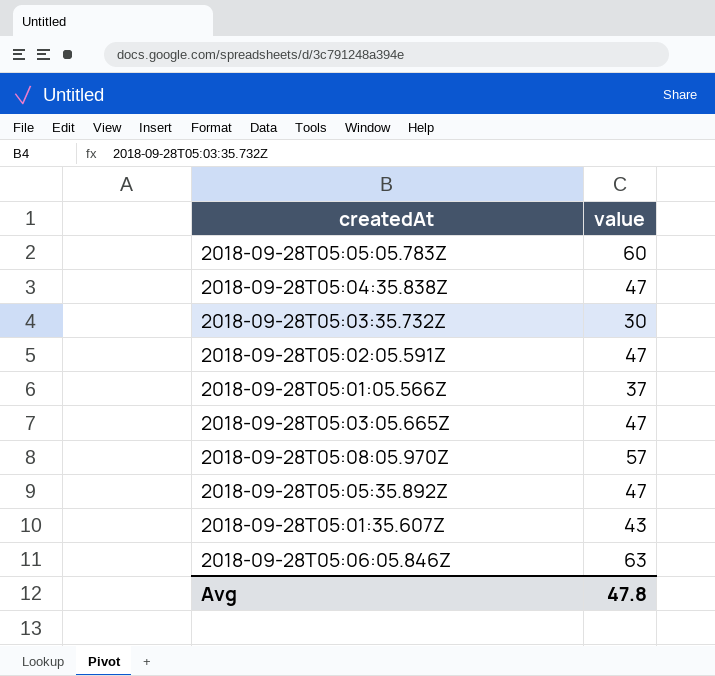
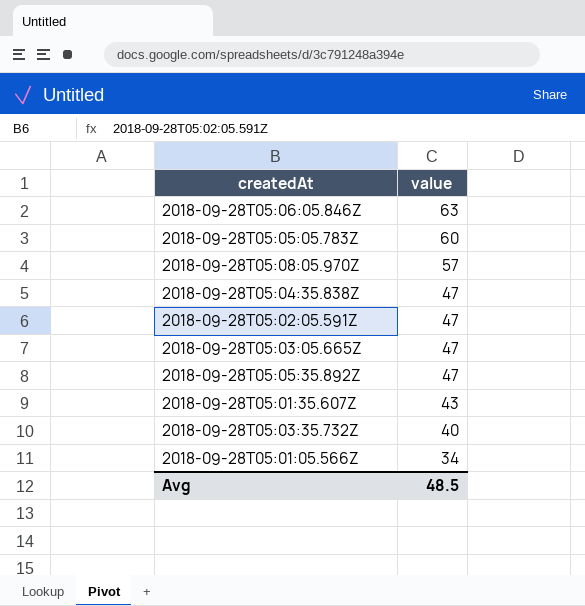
row order: none -> value descending
2018-09-28T05:03:35.732Z | value: 30 -> 40
2018-09-28T05:01:05.566Z | value: 37 -> 34
Avg | value: 47.8 -> 48.5

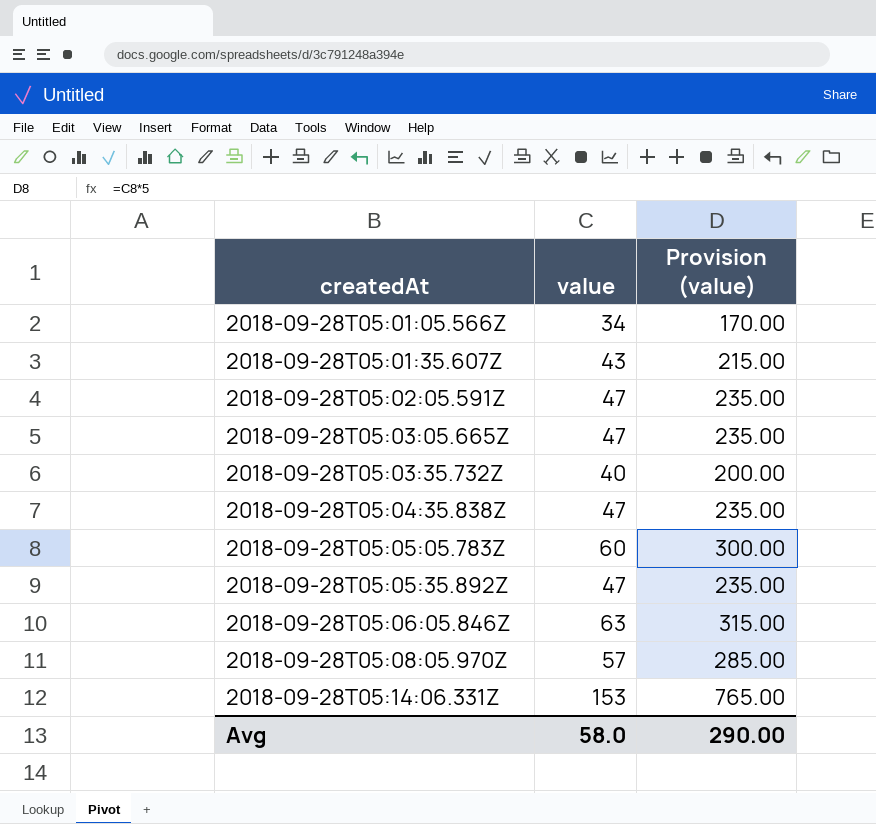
row order: value descending -> createdAt ascending
column Provision (value) | formula: none -> [value] * 5
row 2018-09-28T05:14:06.331Z: none -> 153 | 765.00
Avg | value: 48.5 -> 58.0

